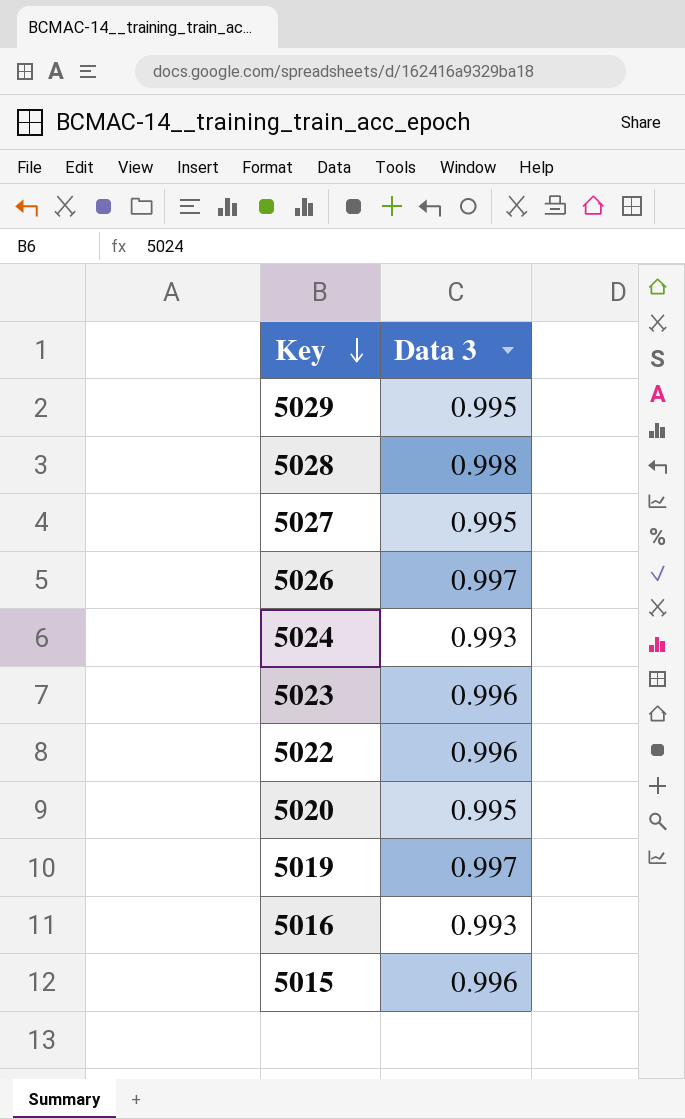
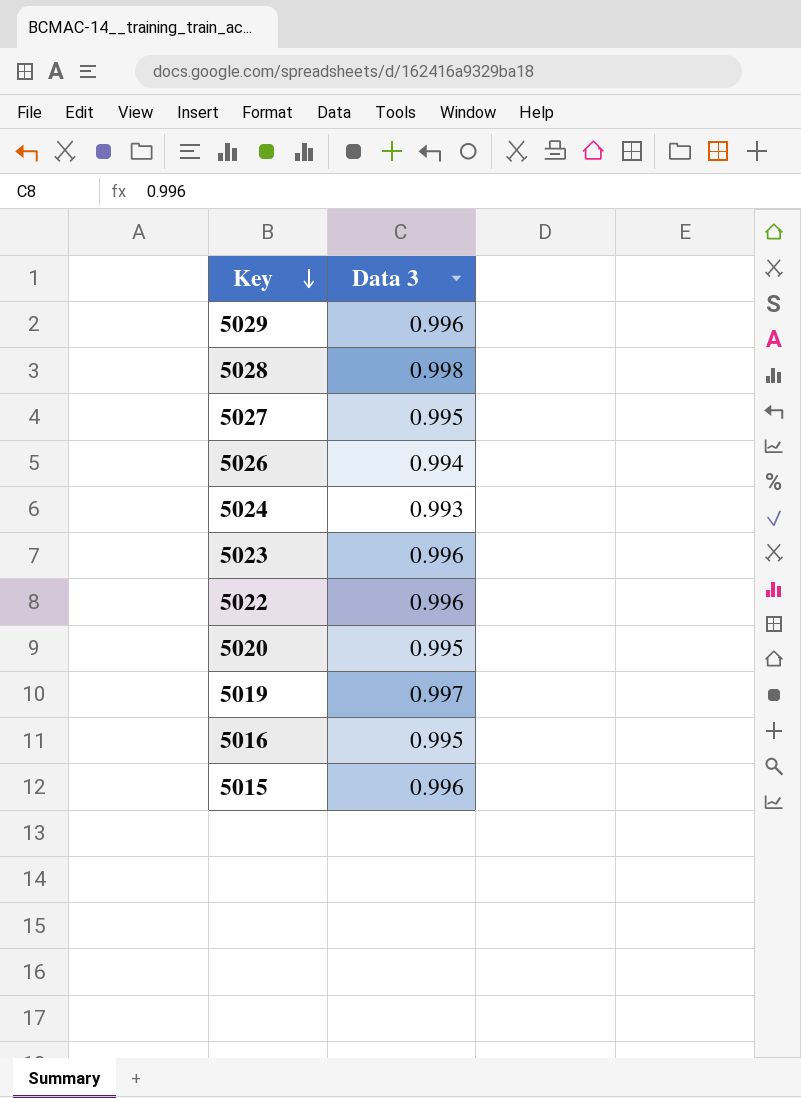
5029 | Data 3: 0.995 -> 0.996
5026 | Data 3: 0.997 -> 0.994
5016 | Data 3: 0.993 -> 0.995

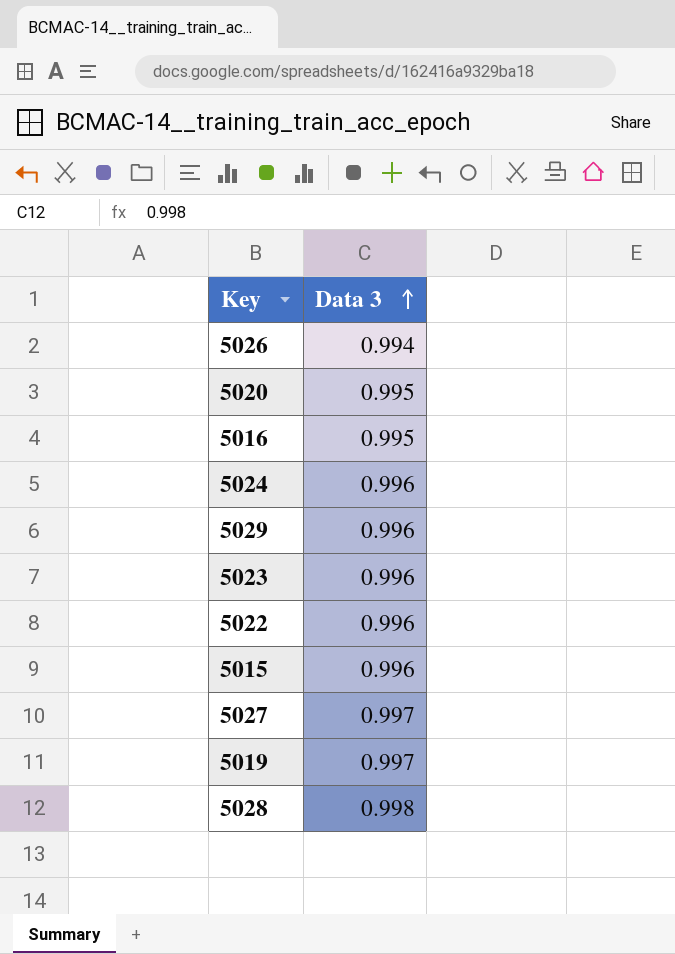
row order: Key descending -> Data 3 ascending
5024 | Data 3: 0.993 -> 0.996
5027 | Data 3: 0.995 -> 0.997

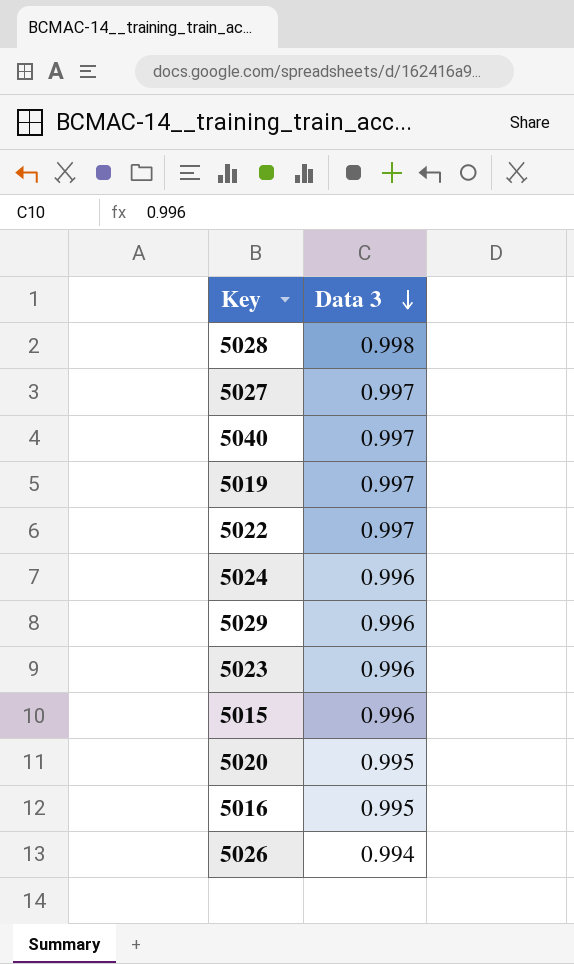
row order: Data 3 ascending -> Data 3 descending
row 5040: none -> 0.997
5022 | Data 3: 0.996 -> 0.997

